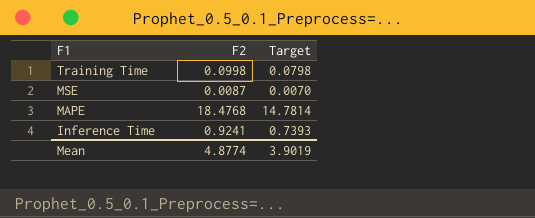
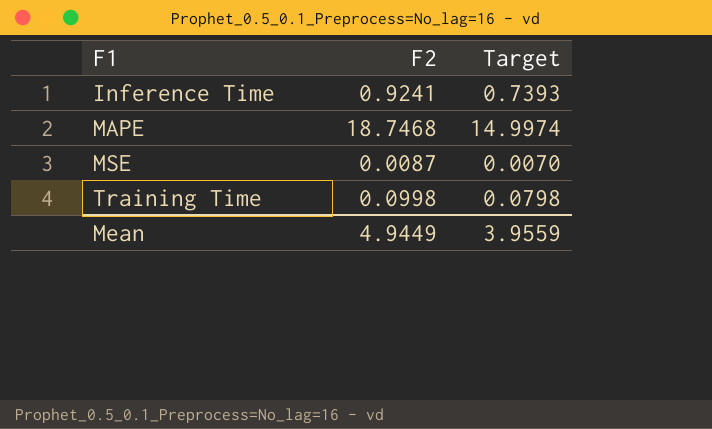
row order: F1 descending -> F1 ascending
MAPE | F2: 18.4768 -> 18.7468
MAPE | Target: 14.7814 -> 14.9974
Mean | F2: 4.8774 -> 4.9449
Mean | Target: 3.9019 -> 3.9559

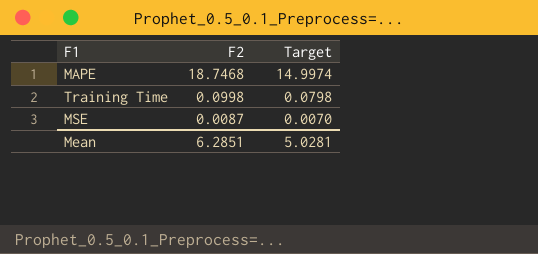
row order: F1 ascending -> F2 descending
row Inference Time: 0.9241 | 0.7393 -> none
Mean | F2: 4.9449 -> 6.2851
Mean | Target: 3.9559 -> 5.0281

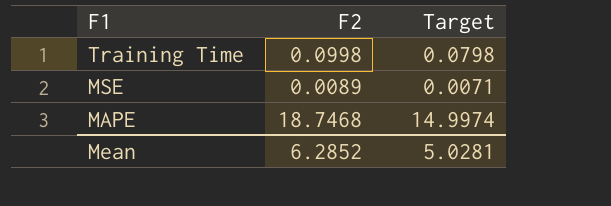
row order: F2 descending -> F1 descending
MSE | F2: 0.0087 -> 0.0089
MSE | Target: 0.0070 -> 0.0071
Mean | F2: 6.2851 -> 6.2852

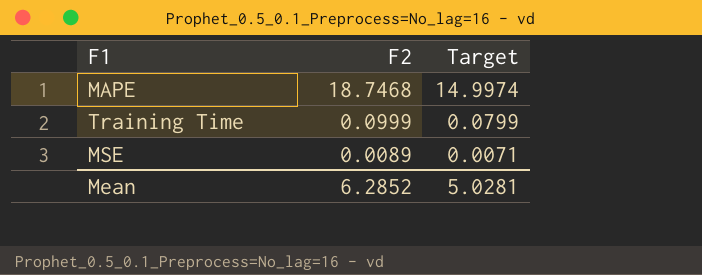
row order: F1 descending -> F2 descending
Training Time | F2: 0.0998 -> 0.0999
Training Time | Target: 0.0798 -> 0.0799

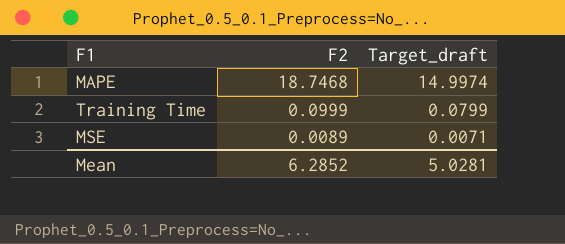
column name: Target -> Target_draft

